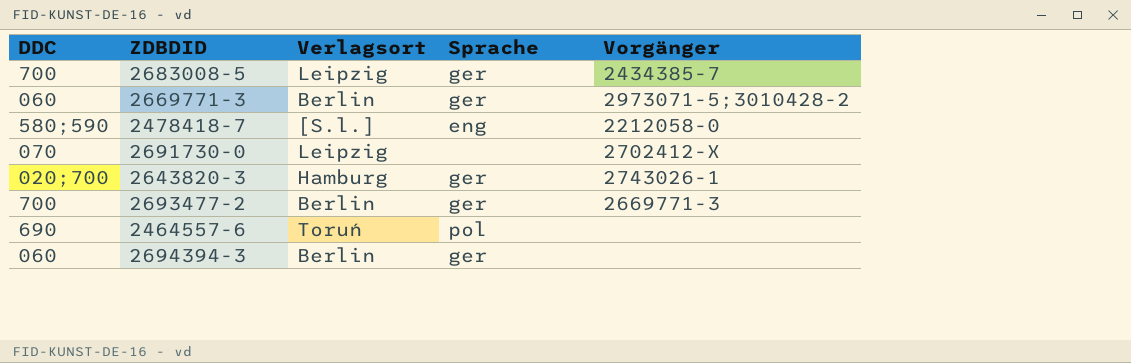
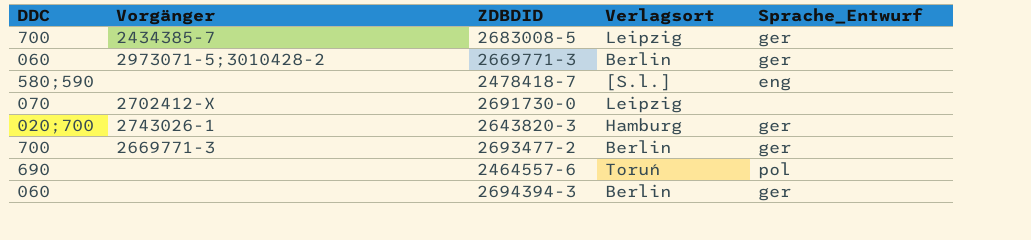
column Vorgänger | position: 5 -> 2
column name: Sprache -> Sprache_Entwurf
2478418-7 | Vorgänger: 2212058-0 -> none

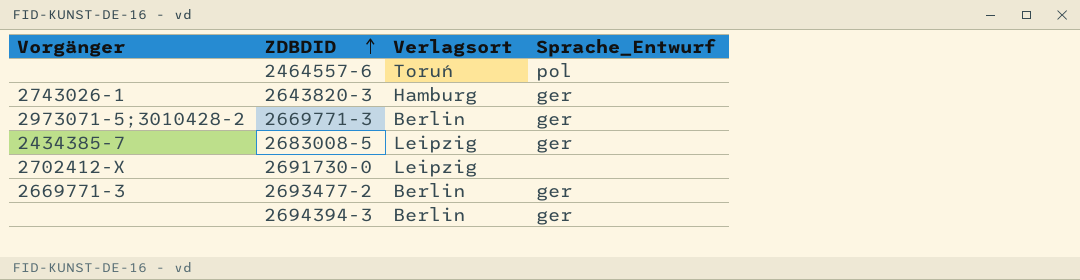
row order: none -> ZDBDID ascending
column DDC | position: 1 -> none
row 2478418-7: 580;590 | none | [S.l.] | eng -> none

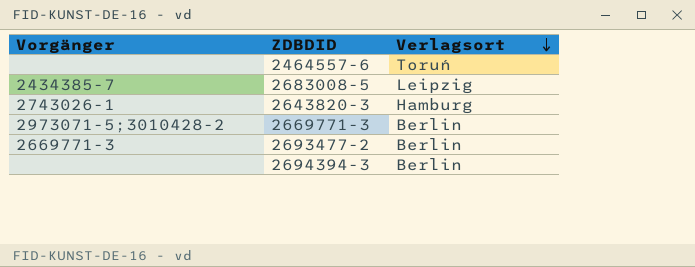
row order: ZDBDID ascending -> Verlagsort descending
column Sprache_Entwurf | position: 4 -> none
row 2691730-0: 2702412-X | Leipzig | none -> none

